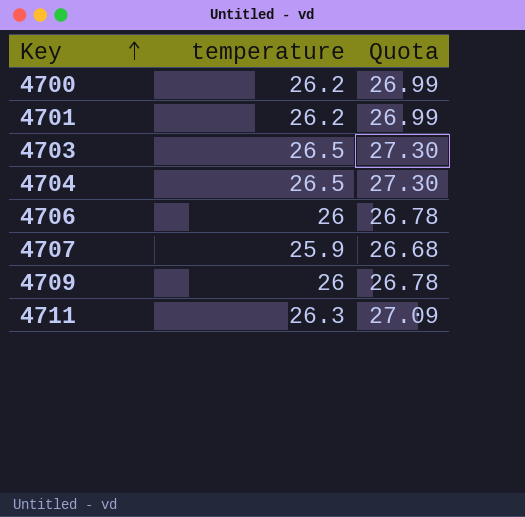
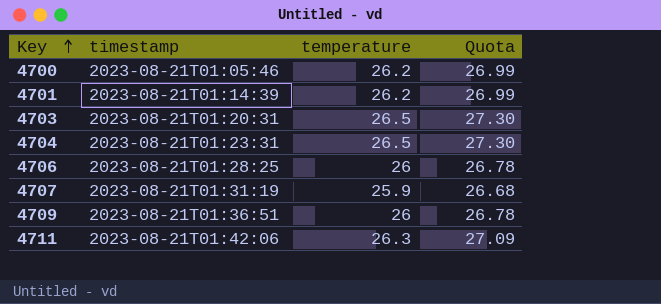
column timestamp | position: none -> 2

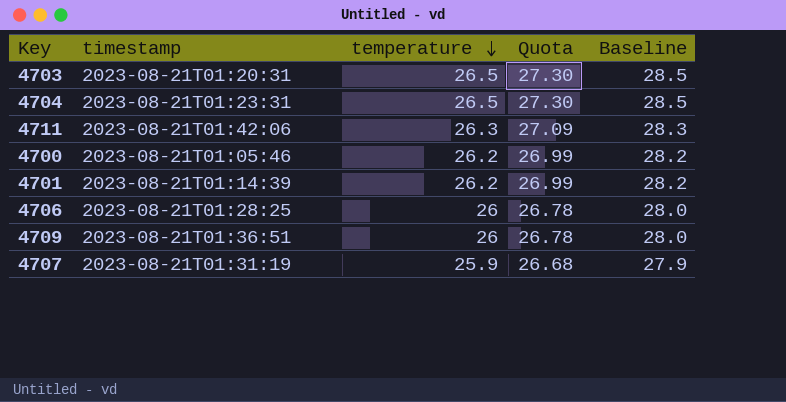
row order: Key ascending -> temperature descending
column Baseline | formula: none -> [temperature] + 2

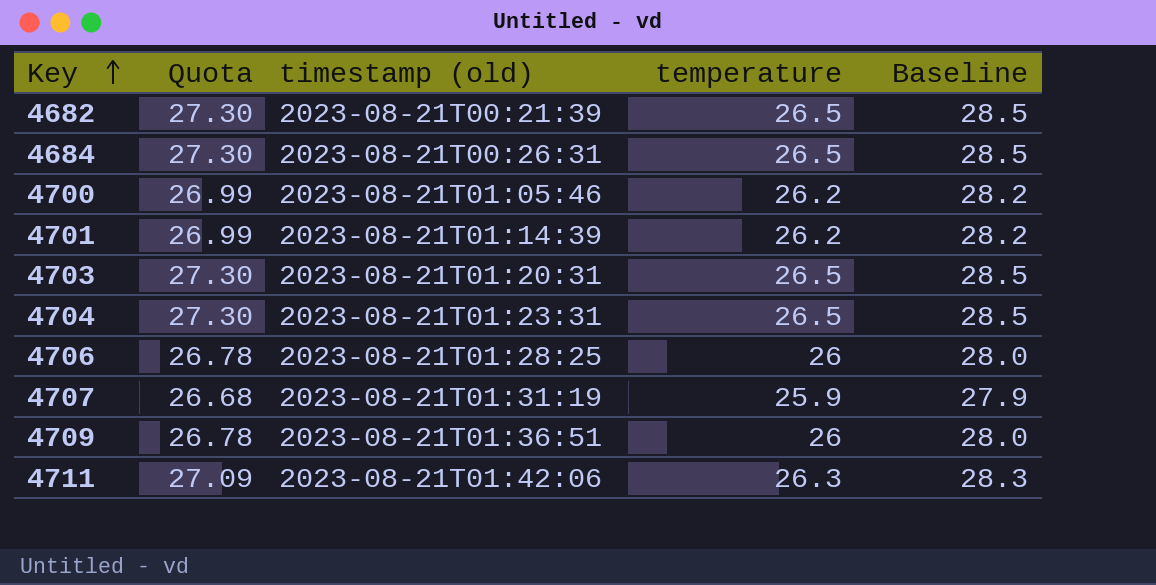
row order: temperature descending -> Key ascending
column Quota | position: 4 -> 2
column name: timestamp -> timestamp (old)
row 4682: none -> 27.30 | 2023-08-21T00:21:39 | 26.5 | 28.5
row 4684: none -> 27.30 | 2023-08-21T00:26:31 | 26.5 | 28.5

